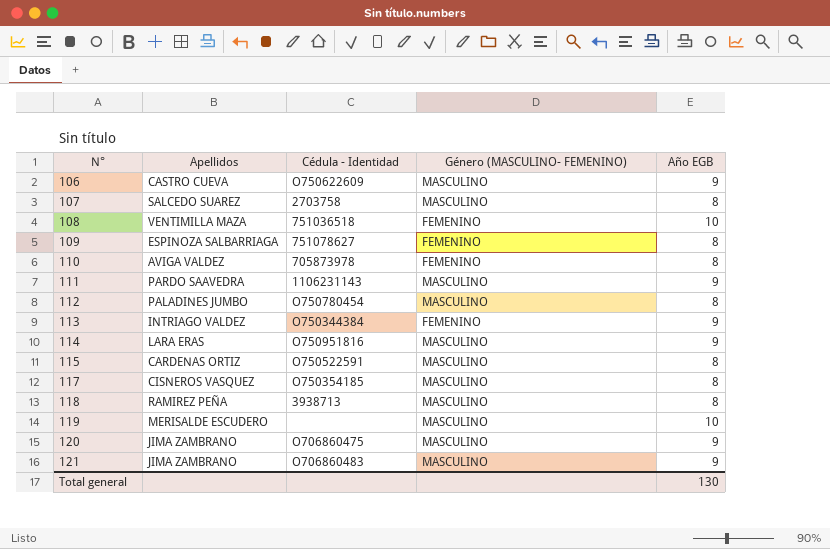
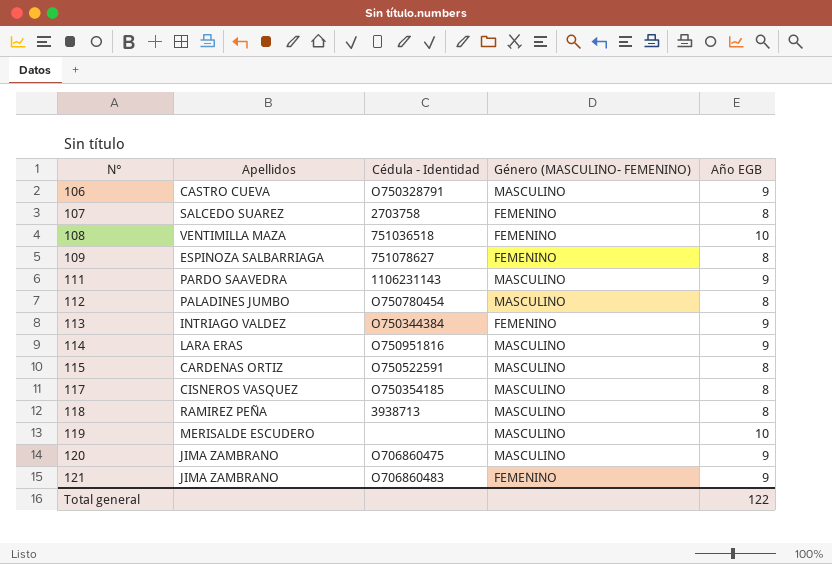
row 110: AVIGA VALDEZ | 705873978 | FEMENINO | 8 -> none
106 | Cédula - Identidad: O750622609 -> O750328791
107 | Género (MASCULINO- FEMENINO): MASCULINO -> FEMENINO
121 | Género (MASCULINO- FEMENINO): MASCULINO -> FEMENINO
Total general | Año EGB: 130 -> 122

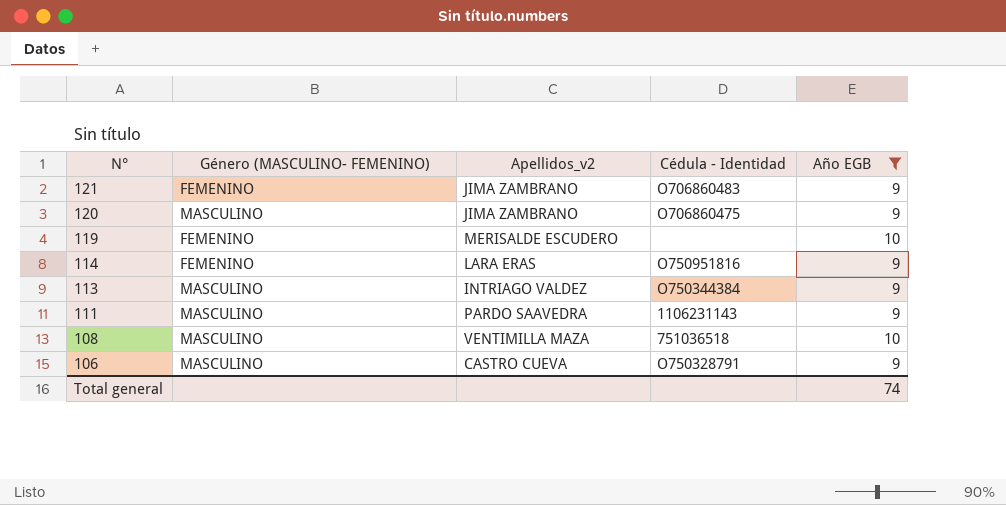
filter: none -> Año EGB != 8
row order: N° ascending -> N° descending
column Género (MASCULINO- FEMENINO) | position: 4 -> 2
column name: Apellidos -> Apellidos_v2
119 | Género (MASCULINO- FEMENINO): MASCULINO -> FEMENINO
114 | Género (MASCULINO- FEMENINO): MASCULINO -> FEMENINO
113 | Género (MASCULINO- FEMENINO): FEMENINO -> MASCULINO
108 | Género (MASCULINO- FEMENINO): FEMENINO -> MASCULINO
Total general | Año EGB: 122 -> 74

